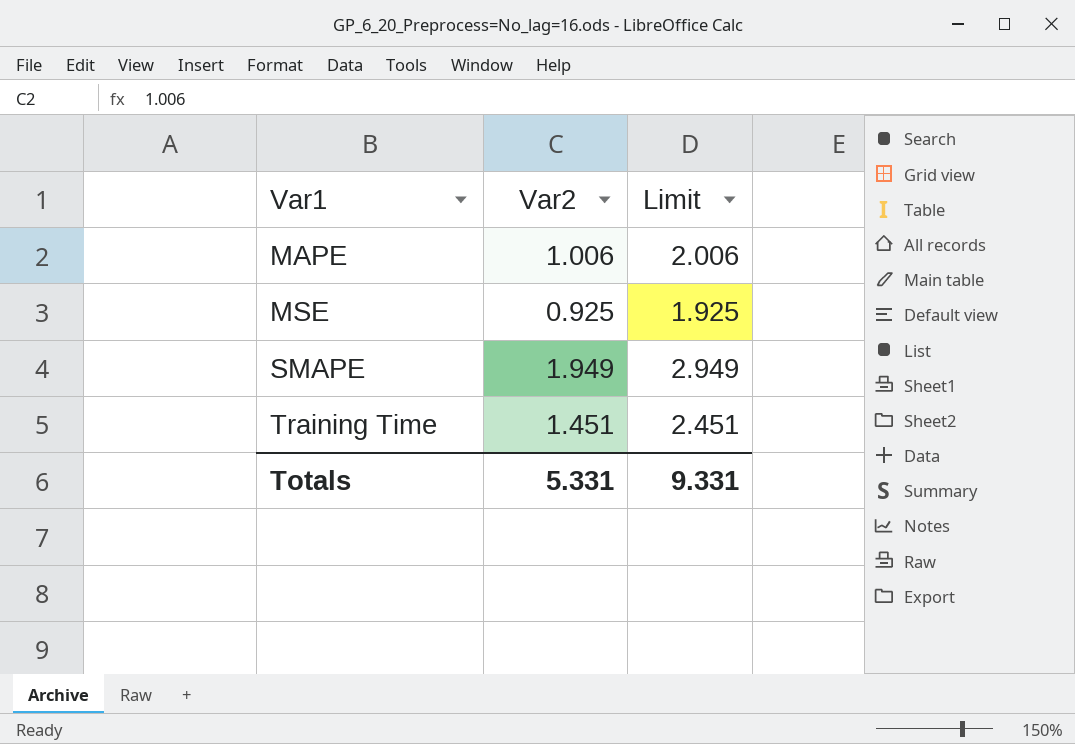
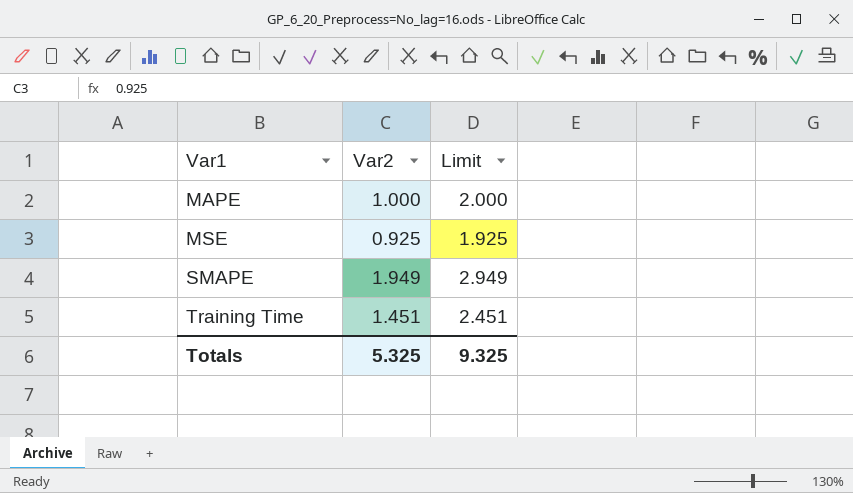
MAPE | Var2: 1.006 -> 1.000
MAPE | Limit: 2.006 -> 2.000
Totals | Var2: 5.331 -> 5.325
Totals | Limit: 9.331 -> 9.325

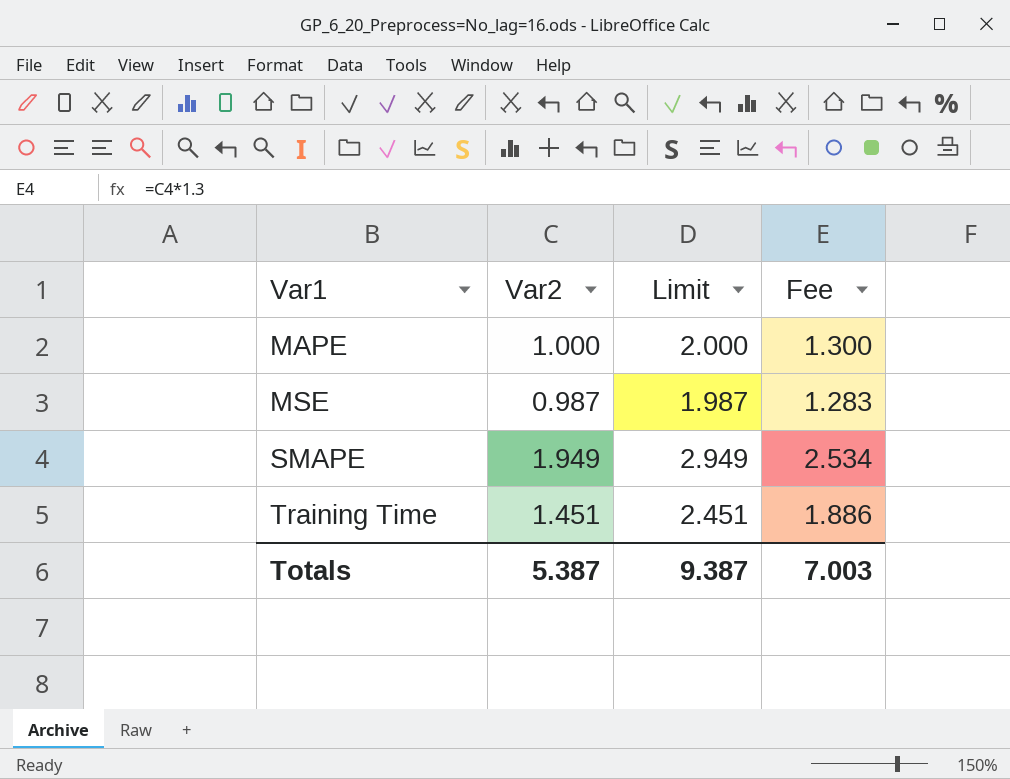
column Fee | formula: none -> [Var2] * 1.3
MSE | Var2: 0.925 -> 0.987
MSE | Limit: 1.925 -> 1.987
Totals | Var2: 5.325 -> 5.387
Totals | Limit: 9.325 -> 9.387

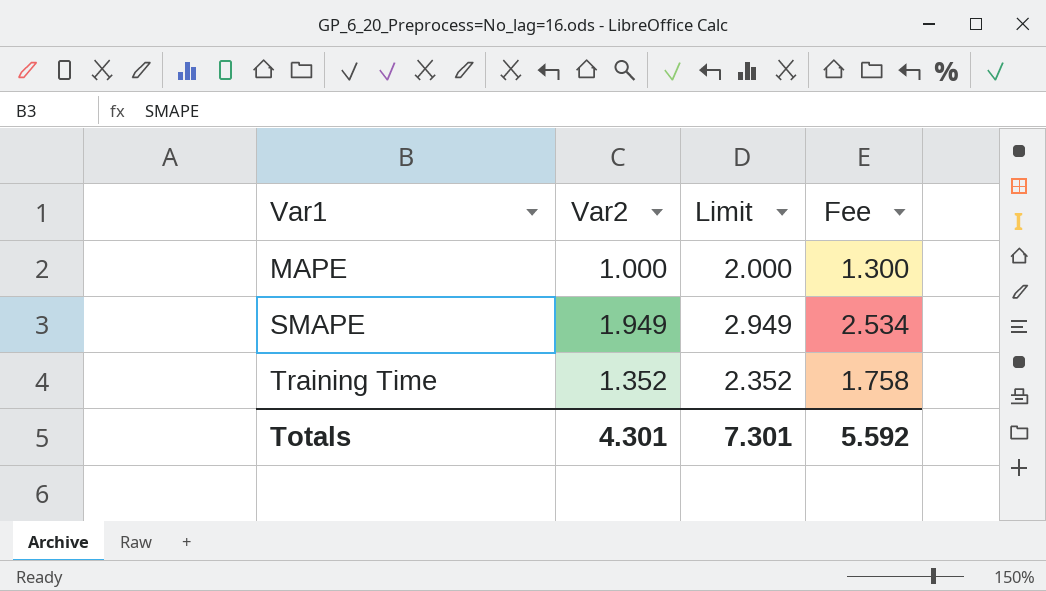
row MSE: 0.987 | 1.987 | 1.283 -> none
Training Time | Var2: 1.451 -> 1.352
Training Time | Limit: 2.451 -> 2.352
Training Time | Fee: 1.886 -> 1.758
Totals | Var2: 5.387 -> 4.301
Totals | Limit: 9.387 -> 7.301
Totals | Fee: 7.003 -> 5.592

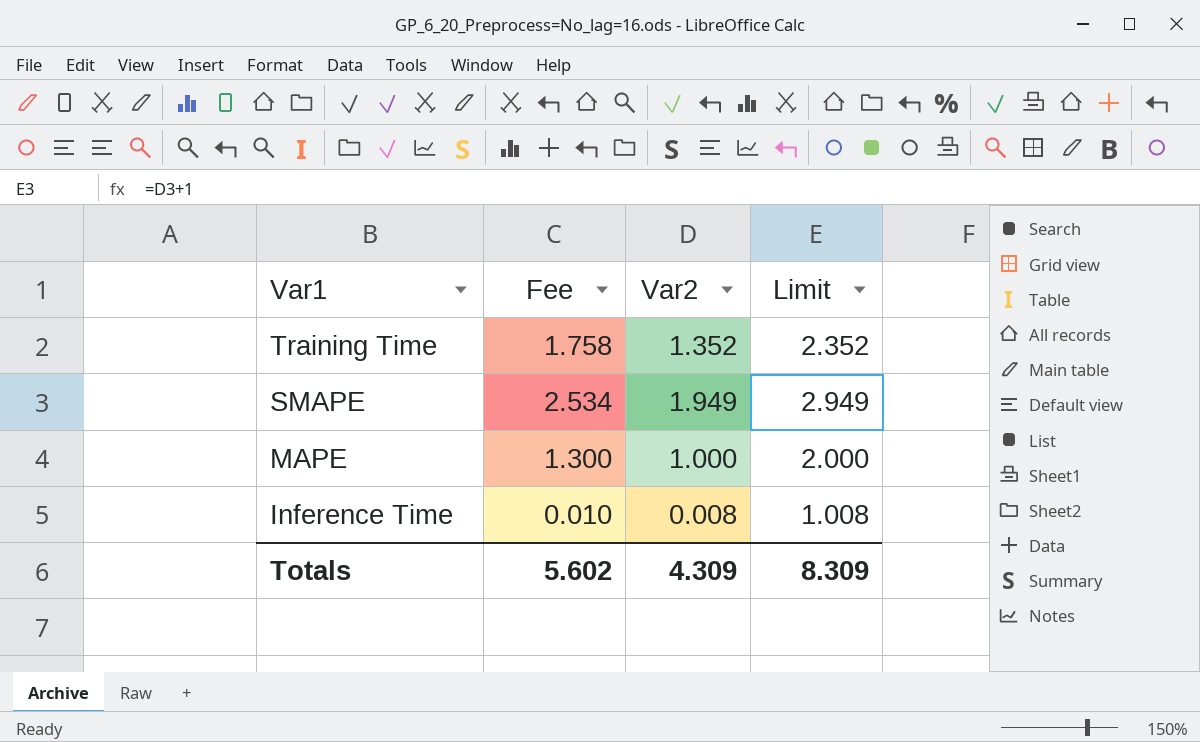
row order: Var1 ascending -> Var1 descending
column Fee | position: 4 -> 2
row Inference Time: none -> 0.010 | 0.008 | 1.008
Totals | Fee: 5.592 -> 5.602
Totals | Var2: 4.301 -> 4.309
Totals | Limit: 7.301 -> 8.309

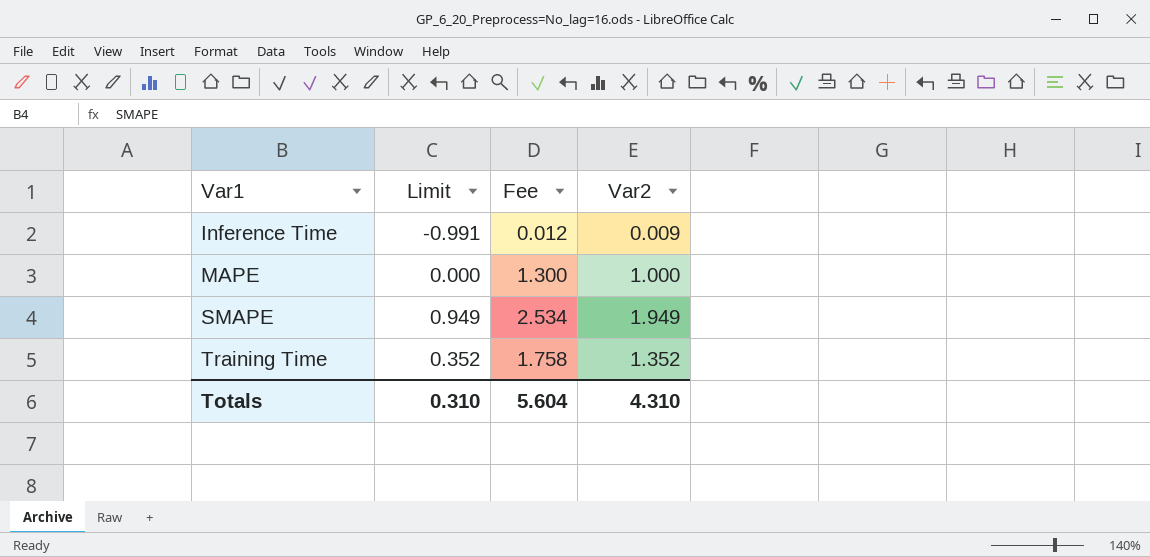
row order: Var1 descending -> Var1 ascending
column Limit | formula: [Var2] + 1 -> [Var2] - 1
column Limit | position: 4 -> 2
Inference Time | Fee: 0.010 -> 0.012
Inference Time | Var2: 0.008 -> 0.009
Totals | Limit: 8.309 -> 0.310
Totals | Fee: 5.602 -> 5.604
Totals | Var2: 4.309 -> 4.310

